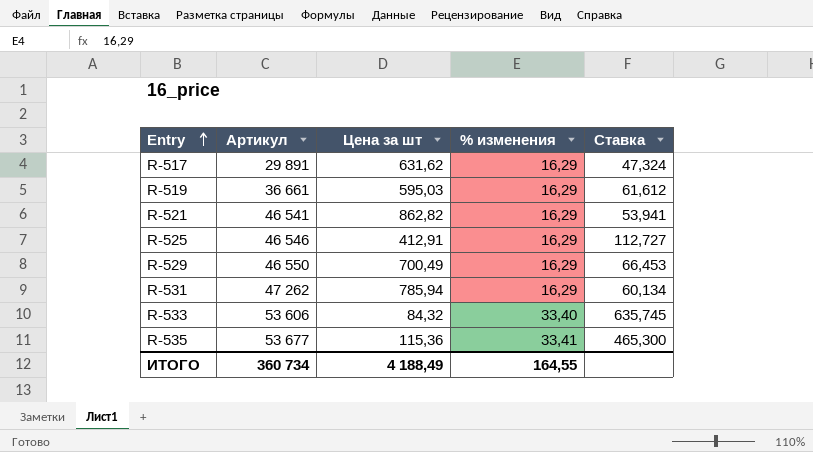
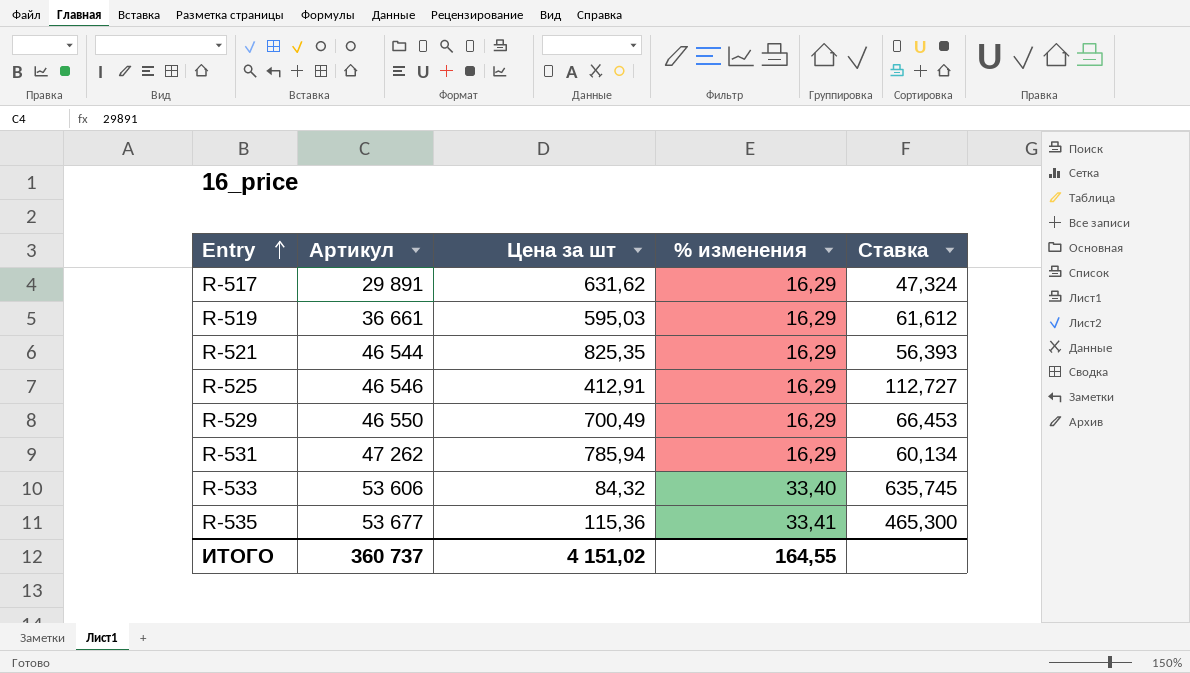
R-521 | Артикул: 46 541 -> 46 544
R-521 | Цена за шт: 862,82 -> 825,35
R-521 | Ставка: 53,941 -> 56,393
ИТОГО | Артикул: 360 734 -> 360 737
ИТОГО | Цена за шт: 4 188,49 -> 4 151,02

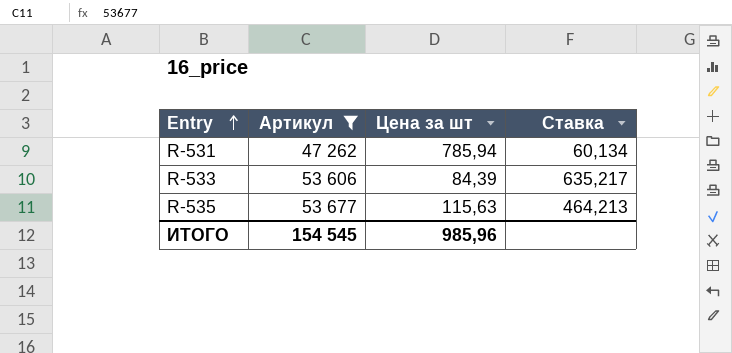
filter: none -> Артикул >= 47 262
column % изменения | position: 4 -> none
R-533 | Цена за шт: 84,32 -> 84,39
R-533 | Ставка: 635,745 -> 635,217
R-535 | Цена за шт: 115,36 -> 115,63
R-535 | Ставка: 465,300 -> 464,213
ИТОГО | Артикул: 360 737 -> 154 545
ИТОГО | Цена за шт: 4 151,02 -> 985,96

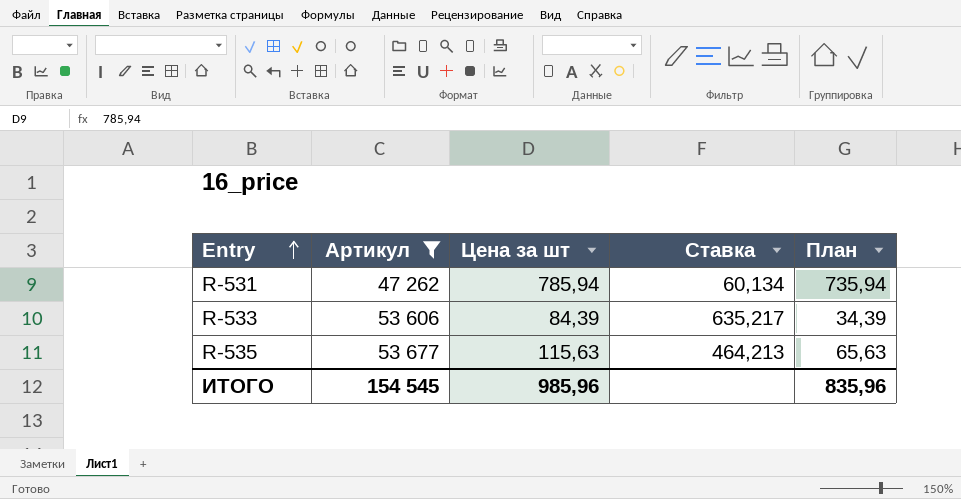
column План | formula: none -> [Цена за шт] - 50

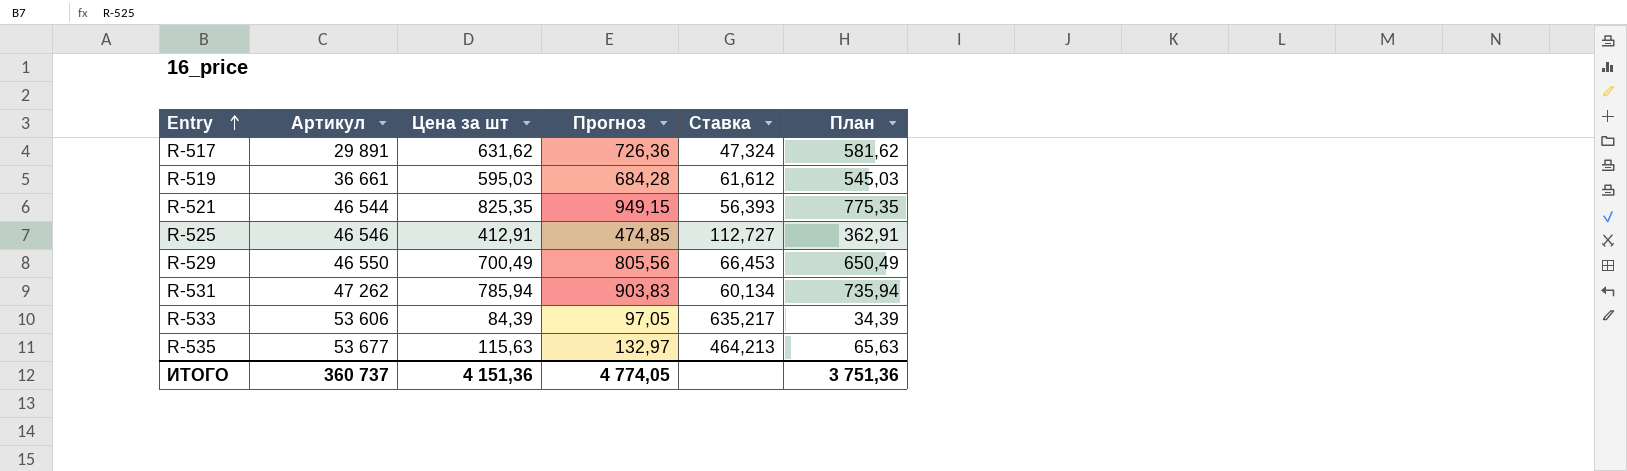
filter: Артикул >= 47 262 -> none
column Прогноз | formula: none -> [Цена за шт] * 1,15
ИТОГО | Артикул: 154 545 -> 360 737
ИТОГО | Цена за шт: 985,96 -> 4 151,36
ИТОГО | План: 835,96 -> 3 751,36

